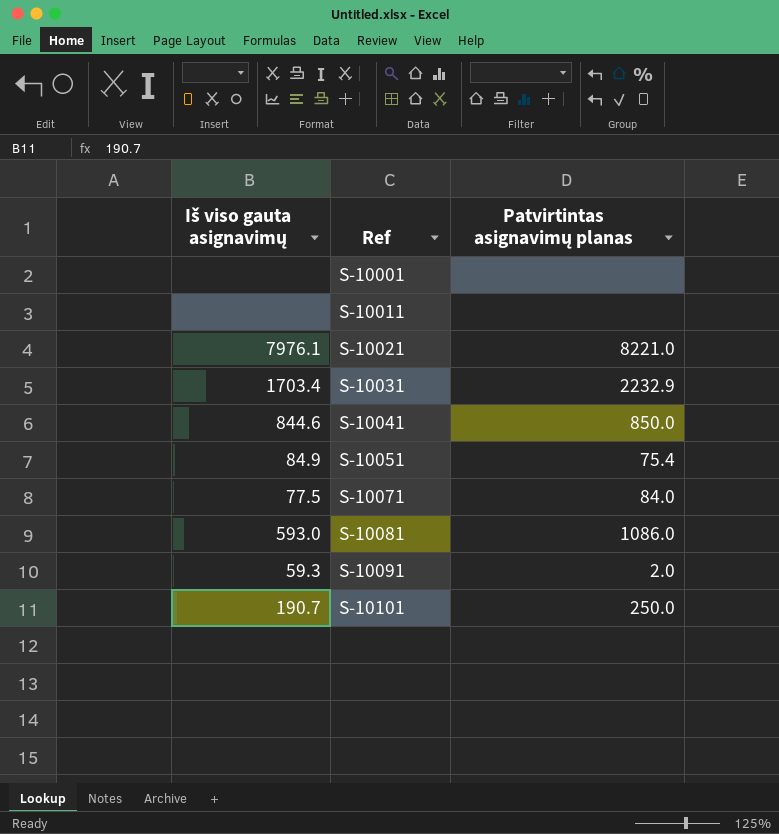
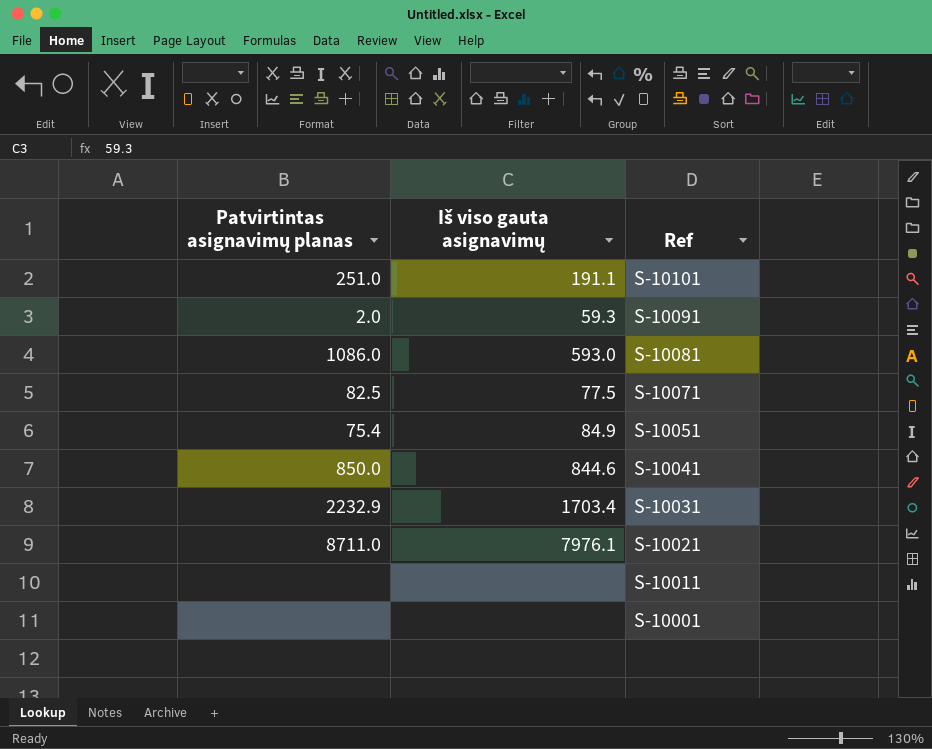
row order: Ref ascending -> Ref descending
column Patvirtintas asignavimų planas | position: 3 -> 1
S-10101 | Patvirtintas asignavimų planas: 250.0 -> 251.0
S-10101 | Iš viso gauta asignavimų: 190.7 -> 191.1
S-10071 | Patvirtintas asignavimų planas: 84.0 -> 82.5
S-10021 | Patvirtintas asignavimų planas: 8221.0 -> 8711.0

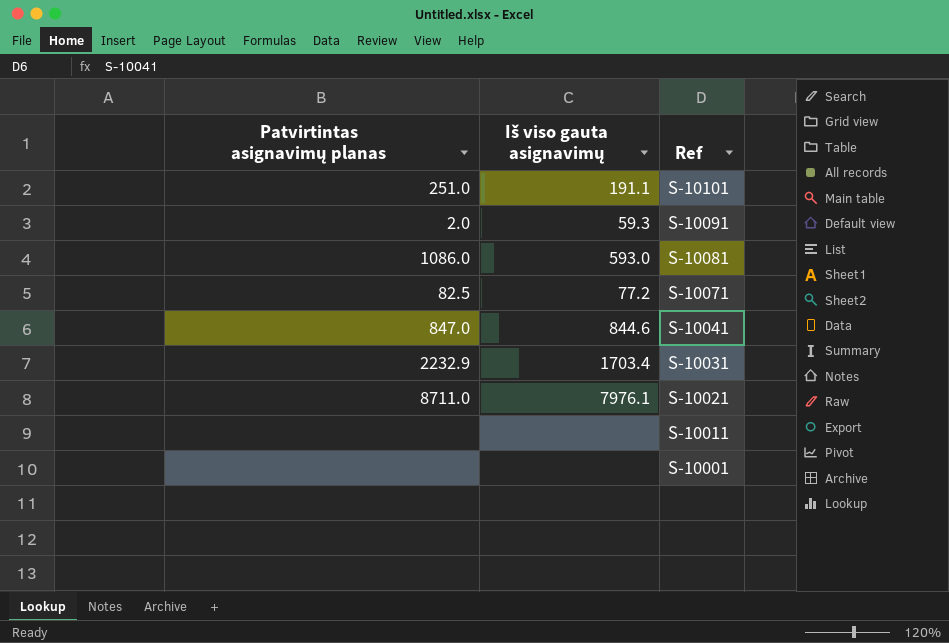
row S-10051: 75.4 | 84.9 -> none
S-10071 | Iš viso gauta asignavimų: 77.5 -> 77.2
S-10041 | Patvirtintas asignavimų planas: 850.0 -> 847.0

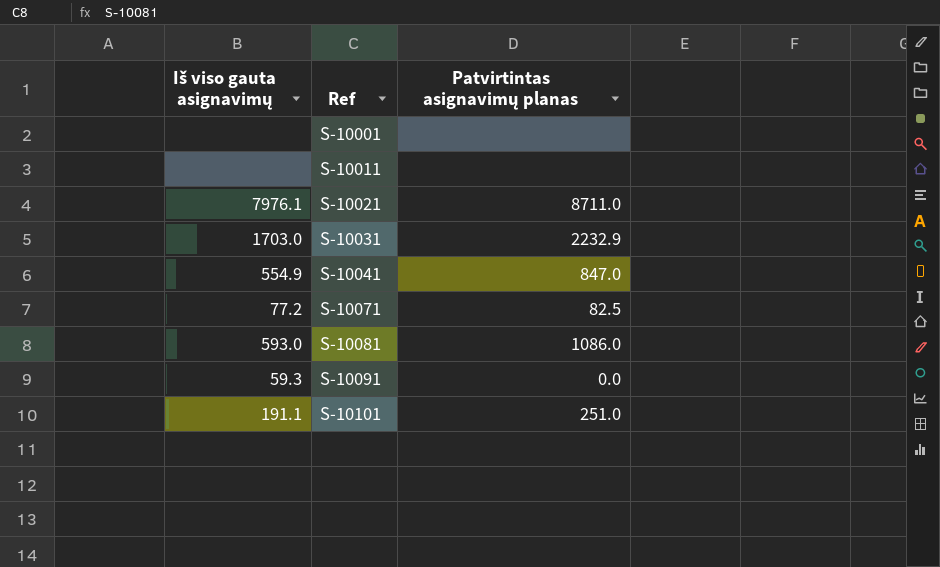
row order: Ref descending -> Ref ascending
column Patvirtintas asignavimų planas | position: 1 -> 3
S-10031 | Iš viso gauta asignavimų: 1703.4 -> 1703.0
S-10041 | Iš viso gauta asignavimų: 844.6 -> 554.9
S-10091 | Patvirtintas asignavimų planas: 2.0 -> 0.0

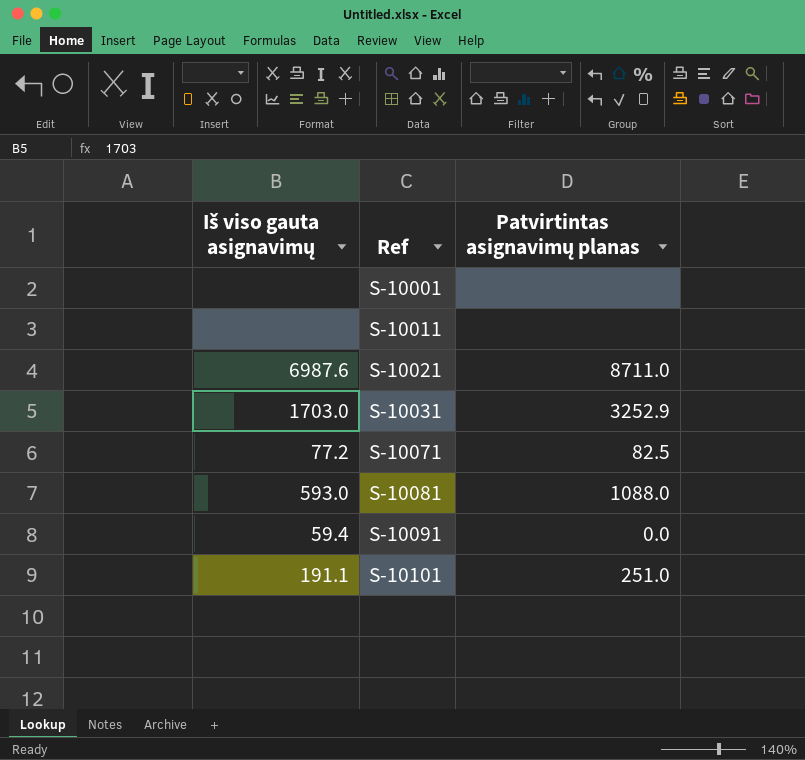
row S-10041: 554.9 | 847.0 -> none
S-10021 | Iš viso gauta asignavimų: 7976.1 -> 6987.6
S-10031 | Patvirtintas asignavimų planas: 2232.9 -> 3252.9
S-10081 | Patvirtintas asignavimų planas: 1086.0 -> 1088.0
S-10091 | Iš viso gauta asignavimų: 59.3 -> 59.4

